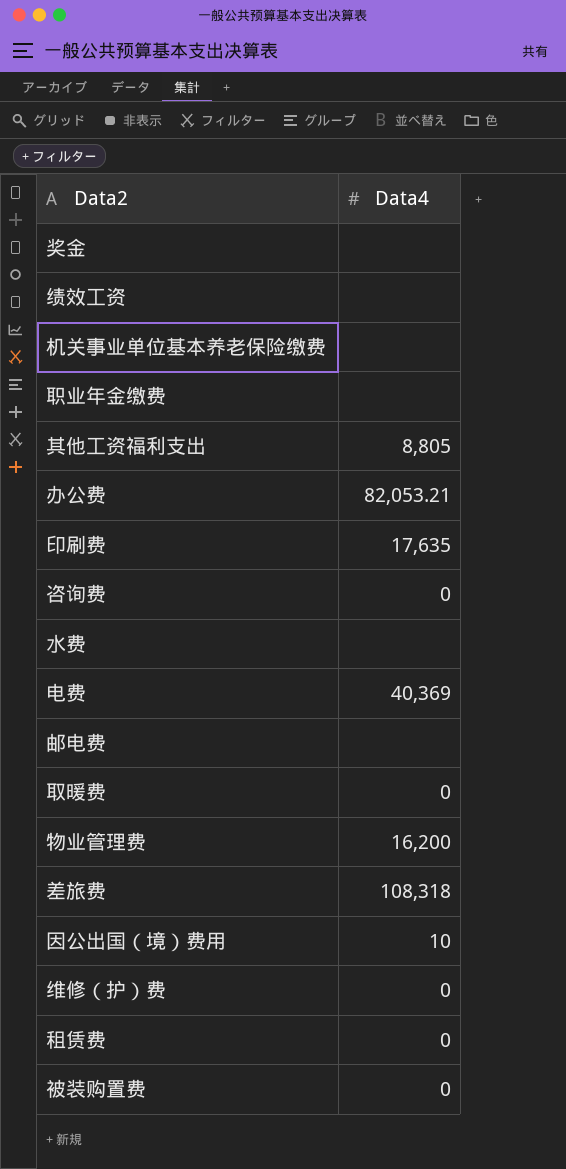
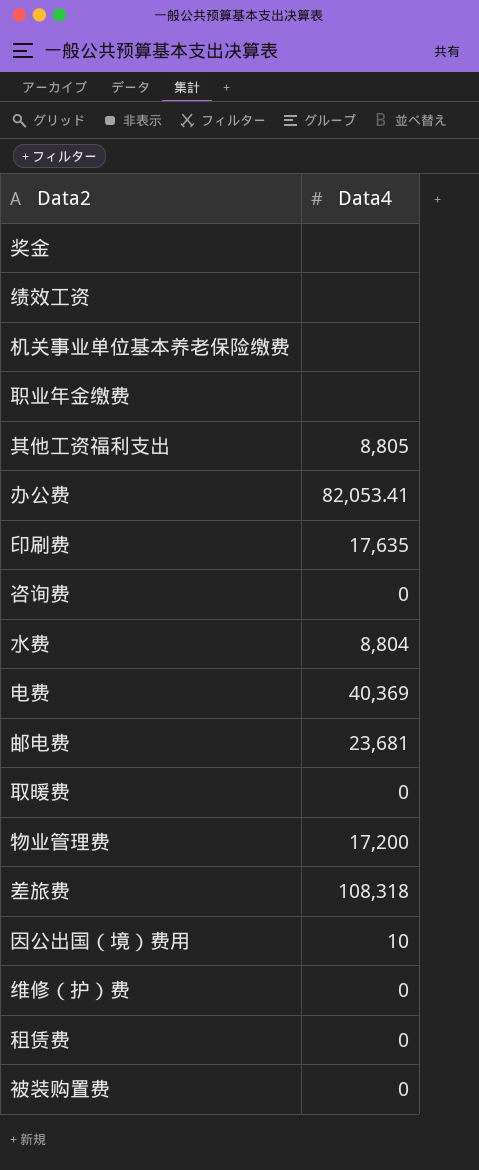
办公费 | Data4: 82,053.21 -> 82,053.41
水费 | Data4: none -> 8,804
邮电费 | Data4: none -> 23,681
物业管理费 | Data4: 16,200 -> 17,200

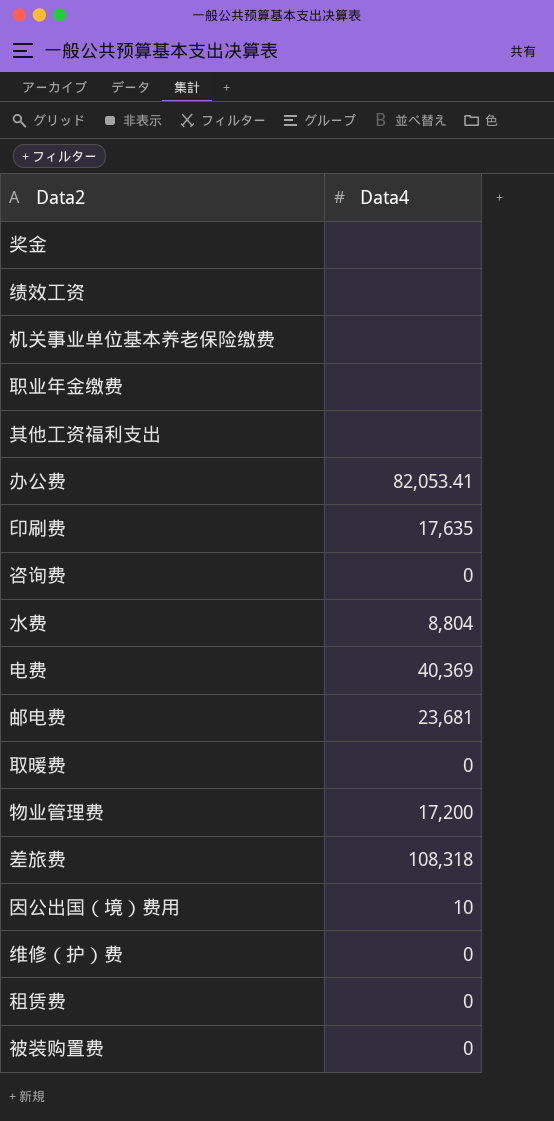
其他工资福利支出 | Data4: 8,805 -> none

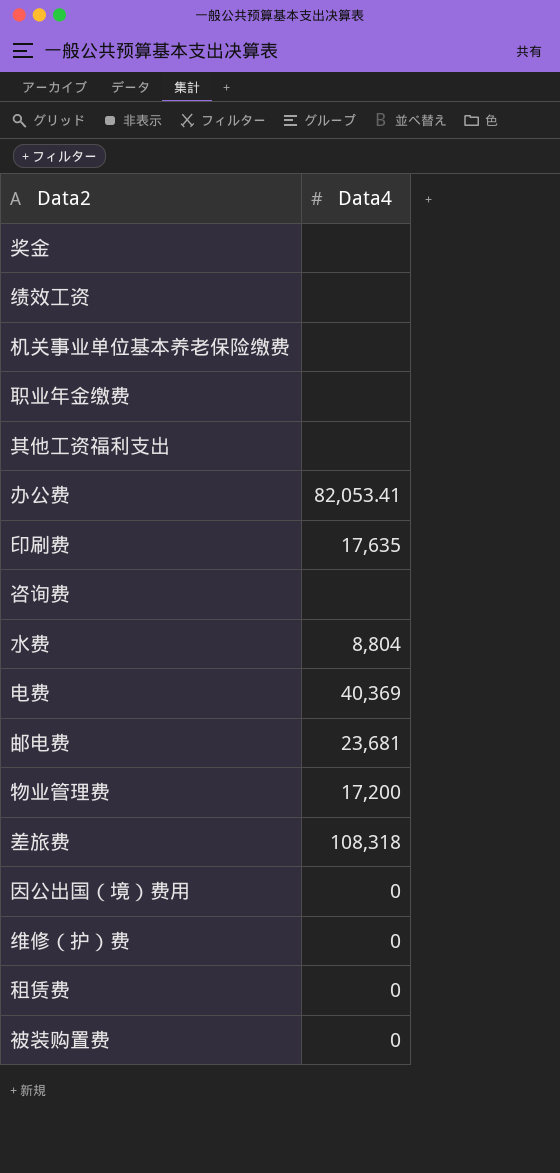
row 取暖费: 0 -> none
咨询费 | Data4: 0 -> none
因公出国（境）费用 | Data4: 10 -> 0

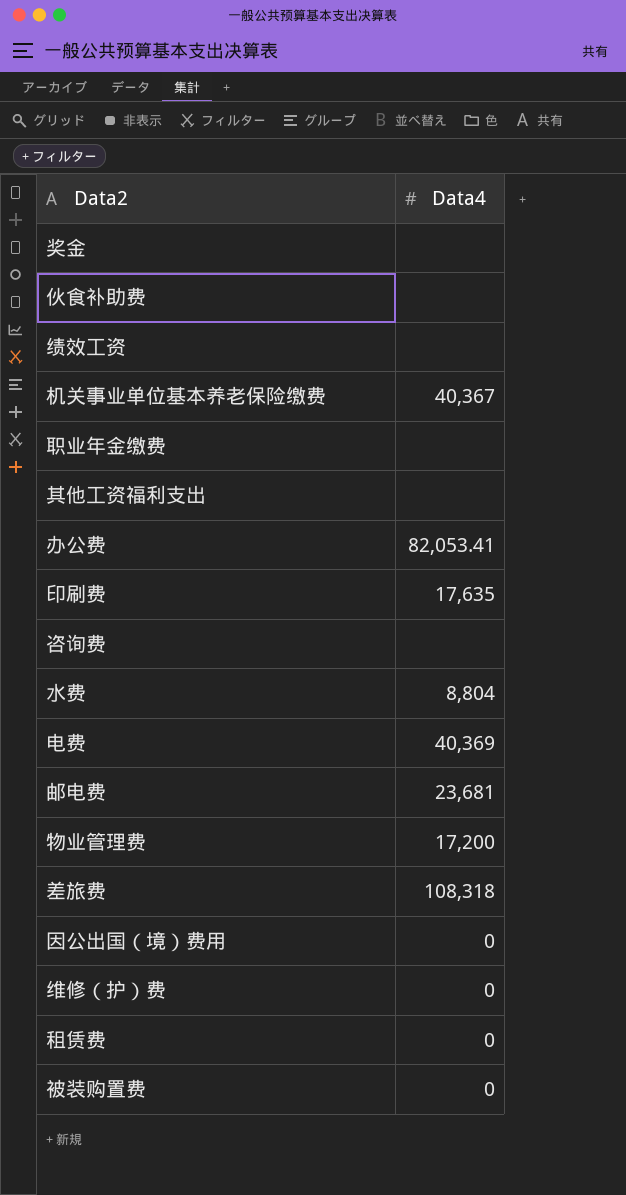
row 伙食补助费: none -> none
机关事业单位基本养老保险缴费 | Data4: none -> 40,367

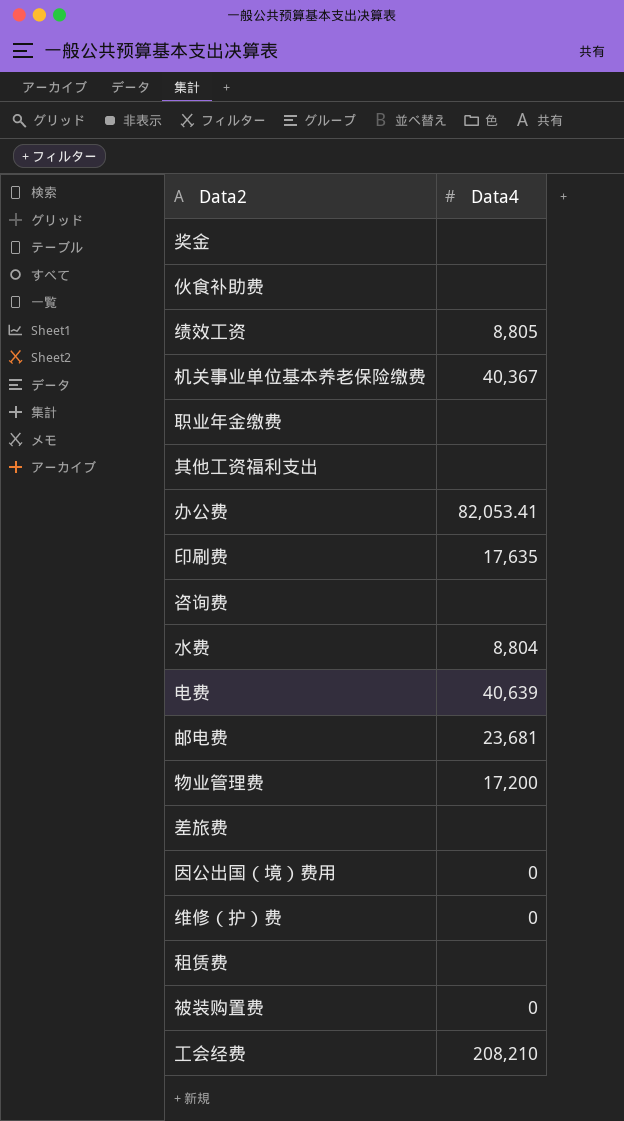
绩效工资 | Data4: none -> 8,805
电费 | Data4: 40,369 -> 40,639
差旅费 | Data4: 108,318 -> none
租赁费 | Data4: 0 -> none
row 工会经费: none -> 208,210

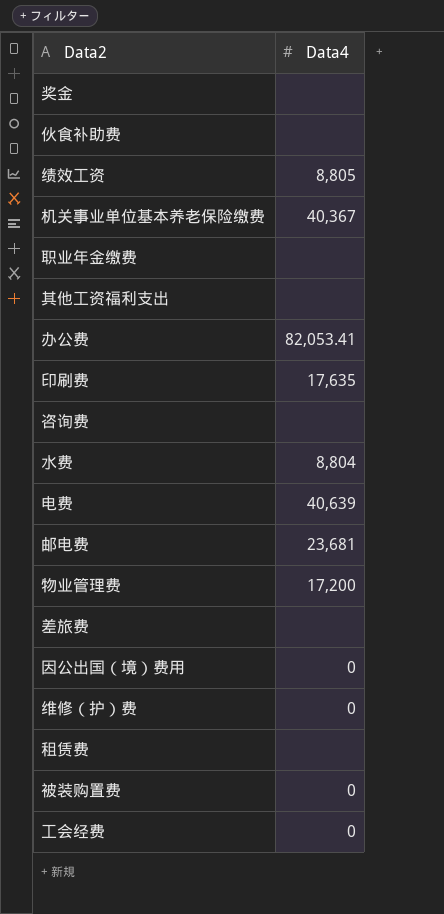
工会经费 | Data4: 208,210 -> 0

